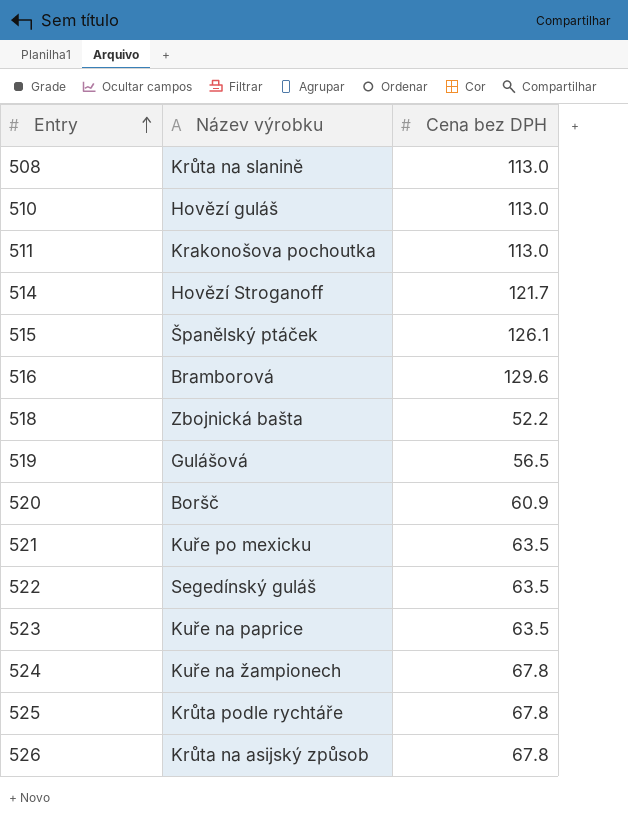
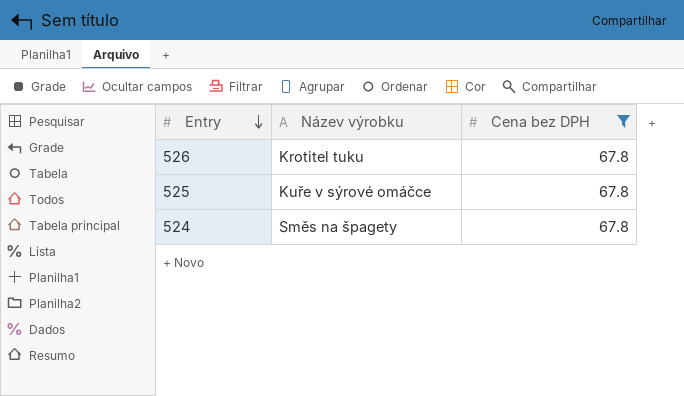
filter: none -> Cena bez DPH = 67.8
row order: Entry ascending -> Entry descending
526 | Název výrobku: Krůta na asijský způsob -> Krotitel tuku
525 | Název výrobku: Krůta podle rychtáře -> Kuře v sýrové omáčce
524 | Název výrobku: Kuře na žampionech -> Směs na špagety

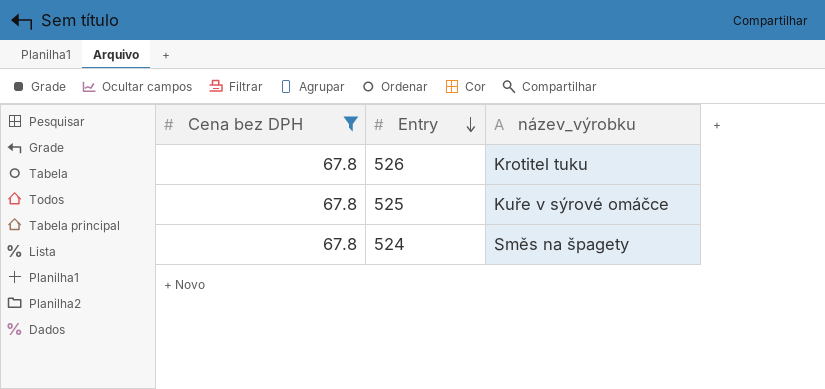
column Cena bez DPH | position: 3 -> 1
column name: Název výrobku -> název_výrobku

